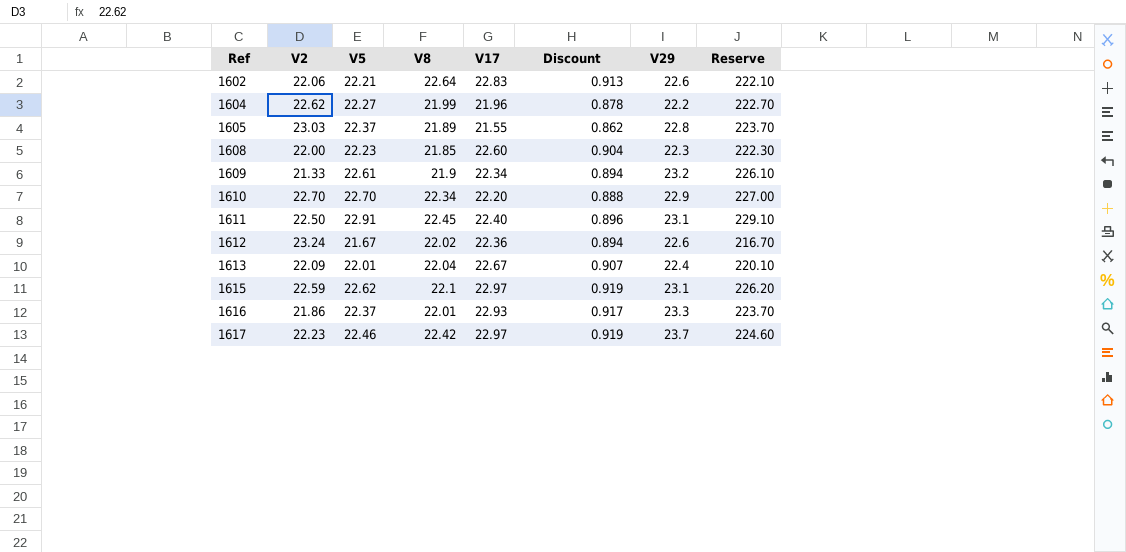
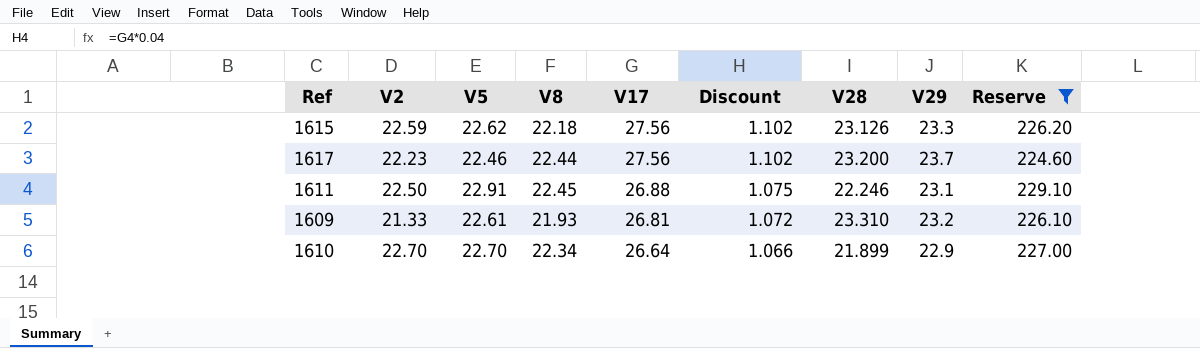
filter: none -> Reserve >= 224.60
row order: Ref ascending -> V17 descending
column V28 | position: none -> 7
1615 | V8: 22.1 -> 22.18
1615 | V17: 22.97 -> 27.56
1615 | Discount: 0.919 -> 1.102
1615 | V29: 23.1 -> 23.3
1617 | V8: 22.42 -> 22.44
1617 | V17: 22.97 -> 27.56
1617 | Discount: 0.919 -> 1.102
1611 | V17: 22.40 -> 26.88
1611 | Discount: 0.896 -> 1.075
1609 | V8: 21.9 -> 21.93
1609 | V17: 22.34 -> 26.81
1609 | Discount: 0.894 -> 1.072
1610 | V17: 22.20 -> 26.64
1610 | Discount: 0.888 -> 1.066

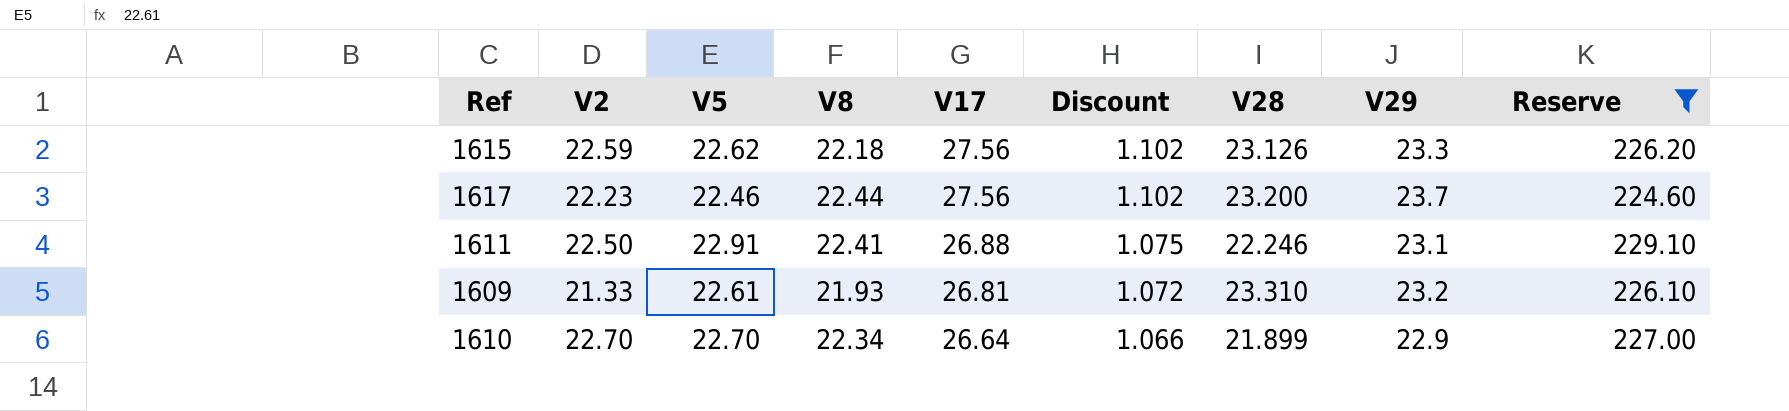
1611 | V8: 22.45 -> 22.41

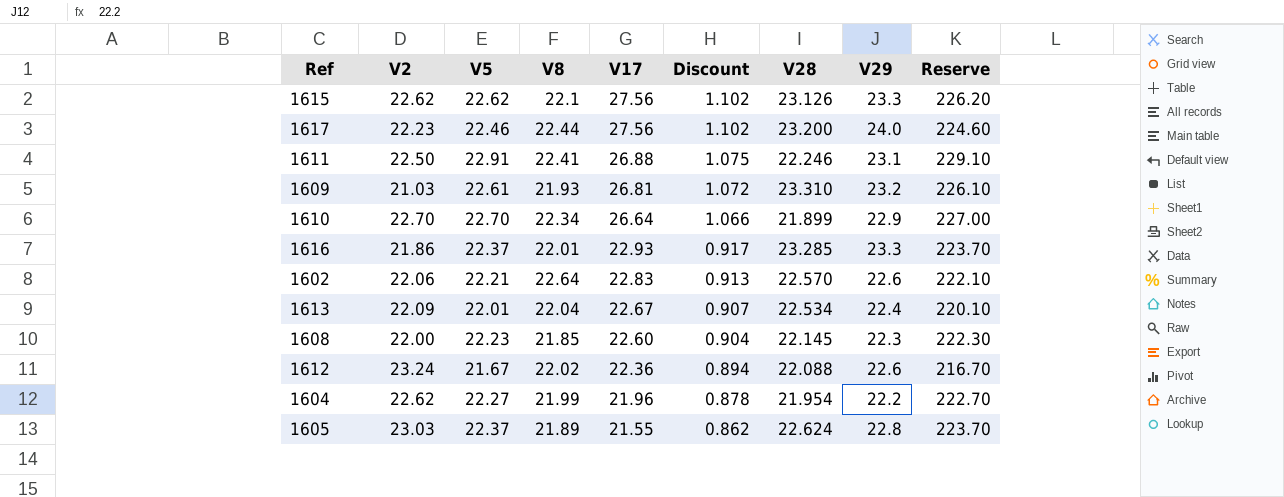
filter: Reserve >= 224.60 -> none
1615 | V2: 22.59 -> 22.62
1615 | V8: 22.18 -> 22.1
1617 | V29: 23.7 -> 24.0
1609 | V2: 21.33 -> 21.03

